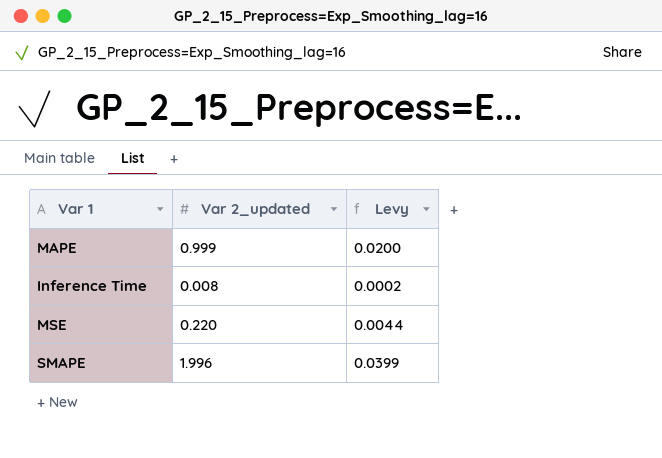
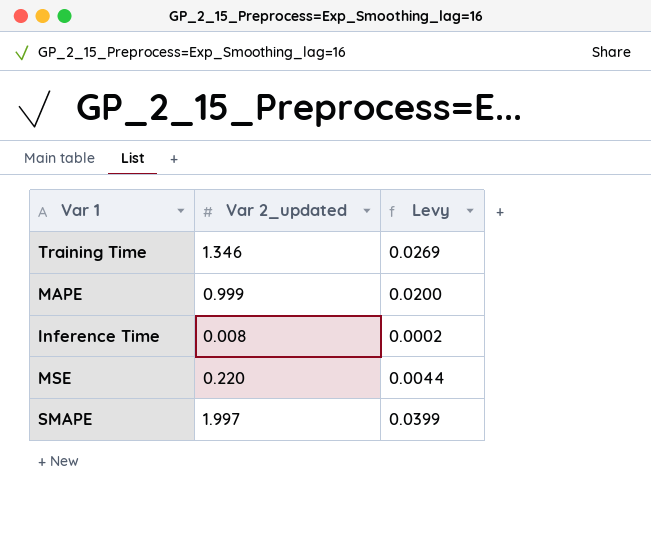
row Training Time: none -> 1.346 | 0.0269
SMAPE | Var 2_updated: 1.996 -> 1.997

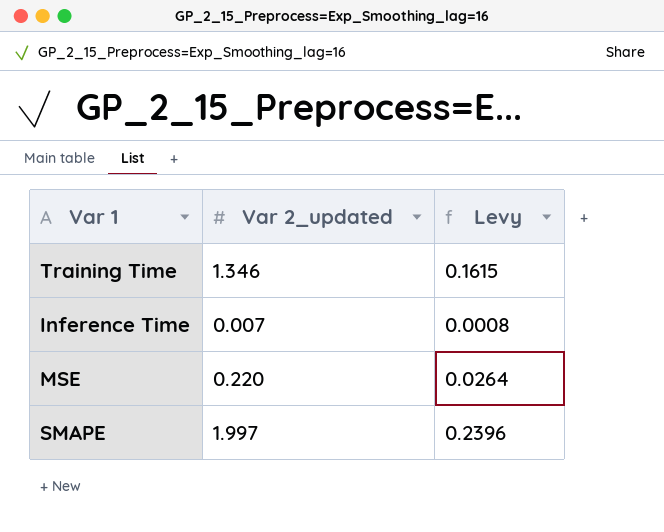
column Levy | formula: [Var 2_updated] * 0.02 -> [Var 2_updated] * 0.12
row MAPE: 0.999 | 0.0200 -> none
Inference Time | Var 2_updated: 0.008 -> 0.007

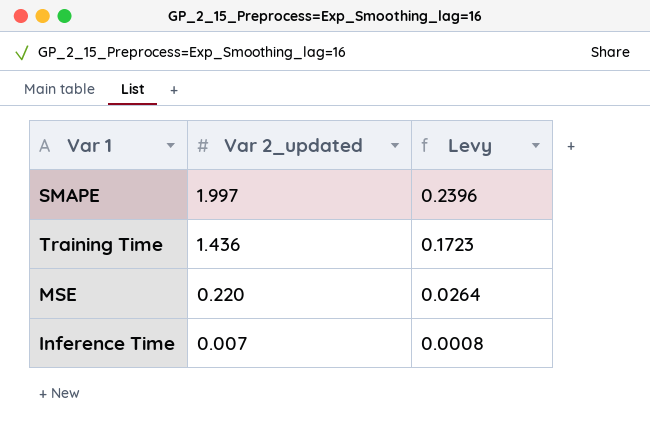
row order: none -> Var 2_updated descending
Training Time | Var 2_updated: 1.346 -> 1.436
Training Time | Levy: 0.1615 -> 0.1723

